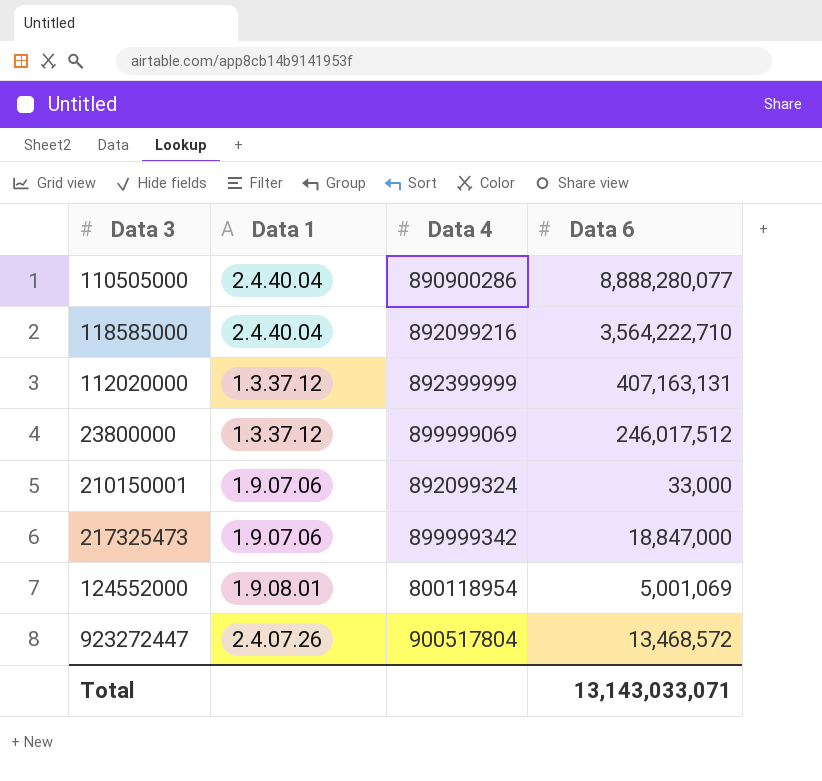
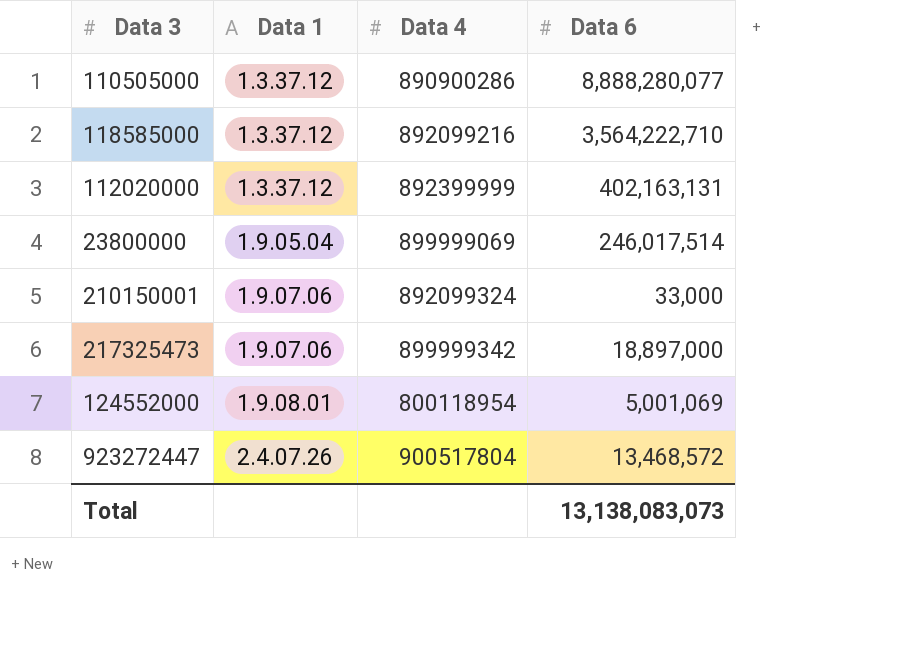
110505000 | Data 1: 2.4.40.04 -> 1.3.37.12
118585000 | Data 1: 2.4.40.04 -> 1.3.37.12
112020000 | Data 6: 407,163,131 -> 402,163,131
23800000 | Data 1: 1.3.37.12 -> 1.9.05.04
23800000 | Data 6: 246,017,512 -> 246,017,514
217325473 | Data 6: 18,847,000 -> 18,897,000
Total | Data 6: 13,143,033,071 -> 13,138,083,073

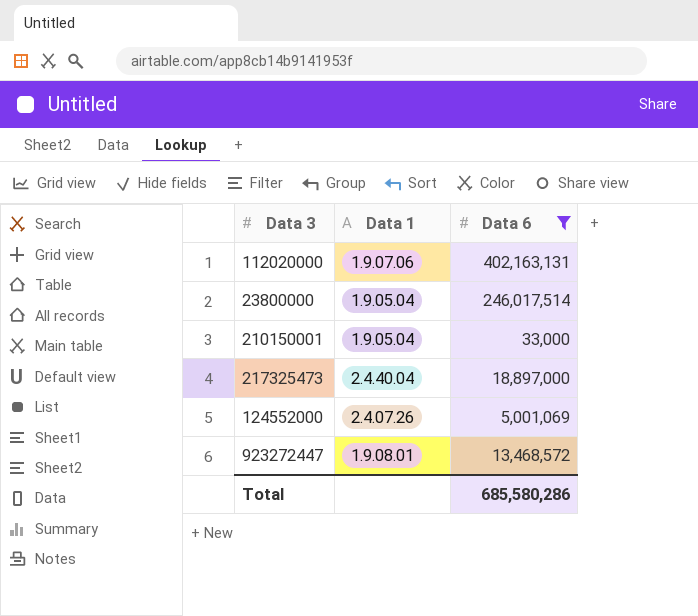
filter: none -> Data 6 <= 402,163,131
column Data 4 | position: 3 -> none
112020000 | Data 1: 1.3.37.12 -> 1.9.07.06
210150001 | Data 1: 1.9.07.06 -> 1.9.05.04
217325473 | Data 1: 1.9.07.06 -> 2.4.40.04
124552000 | Data 1: 1.9.08.01 -> 2.4.07.26
923272447 | Data 1: 2.4.07.26 -> 1.9.08.01
Total | Data 6: 13,138,083,073 -> 685,580,286

